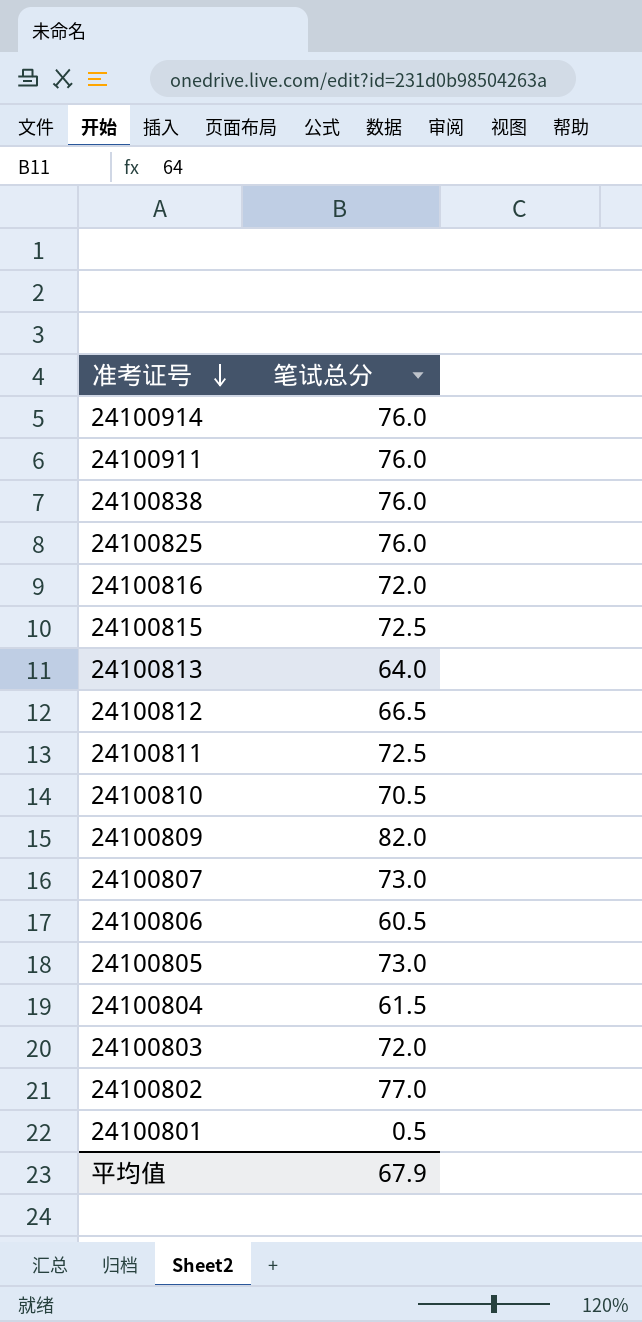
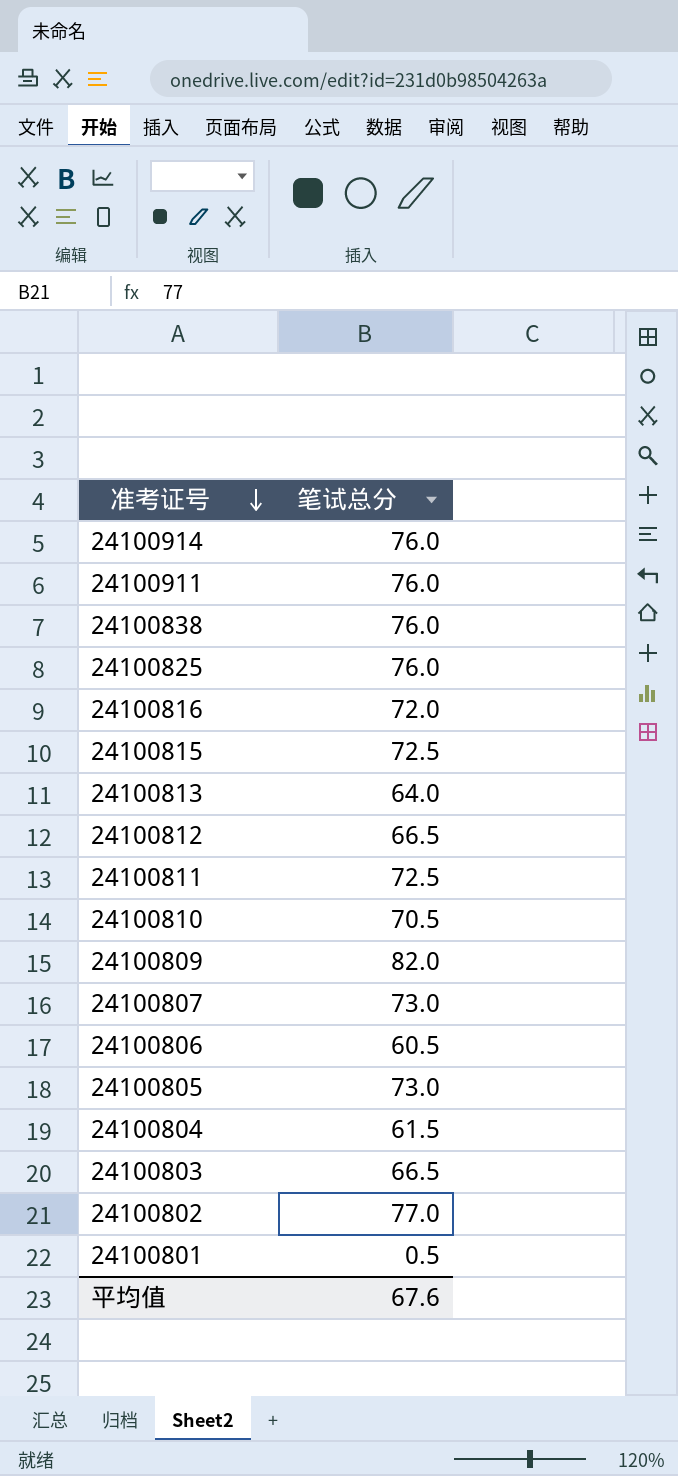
24100803 | 笔试总分: 72.0 -> 66.5
平均值 | 笔试总分: 67.9 -> 67.6

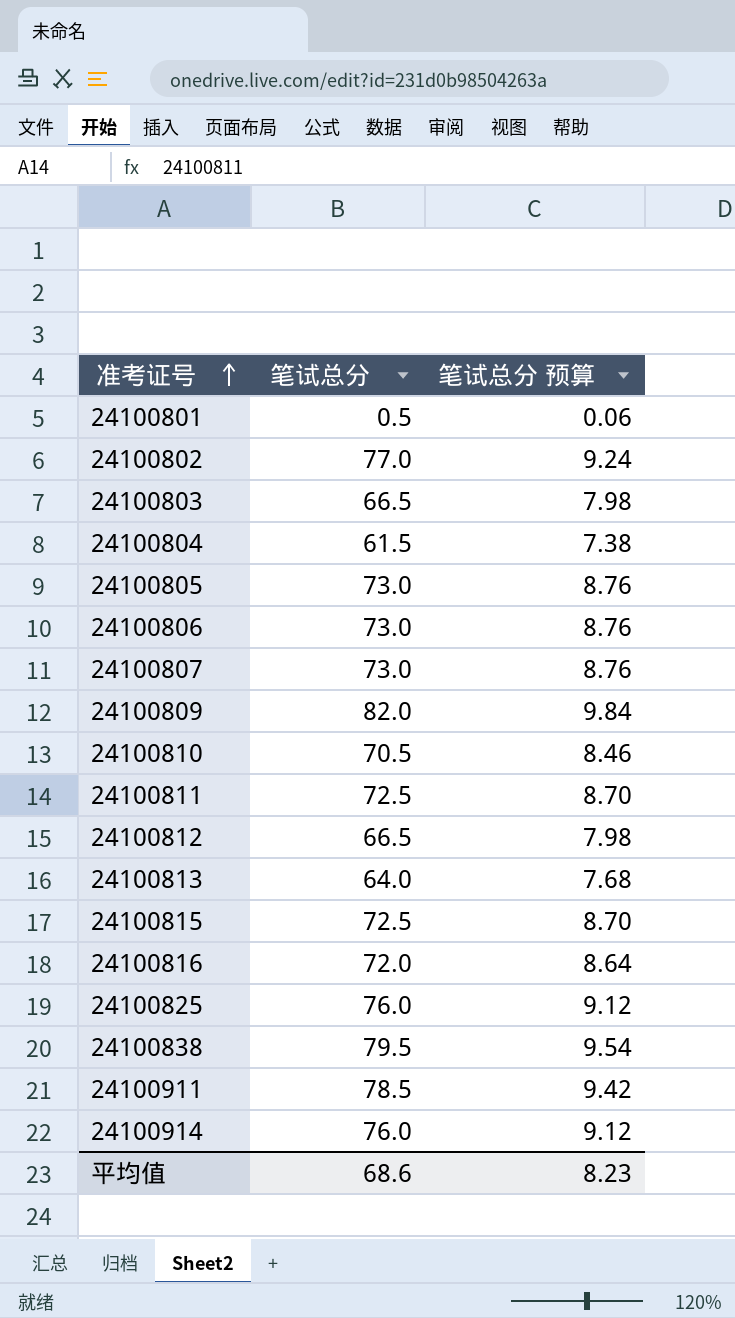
row order: 准考证号 descending -> 准考证号 ascending
column 笔试总分 预算 | formula: none -> [笔试总分] * 0.12
24100806 | 笔试总分: 60.5 -> 73.0
24100838 | 笔试总分: 76.0 -> 79.5
24100911 | 笔试总分: 76.0 -> 78.5
平均值 | 笔试总分: 67.6 -> 68.6

